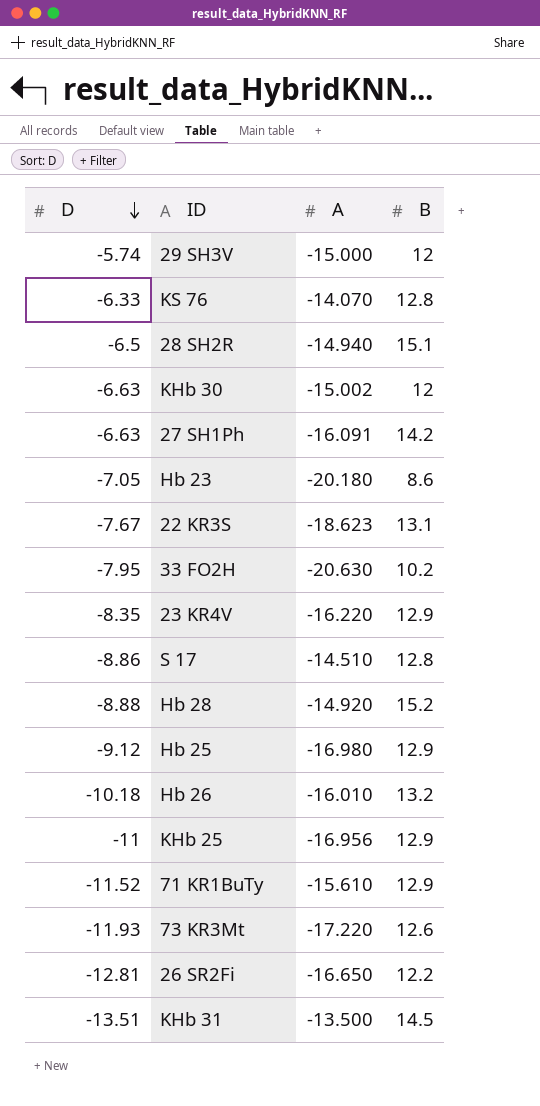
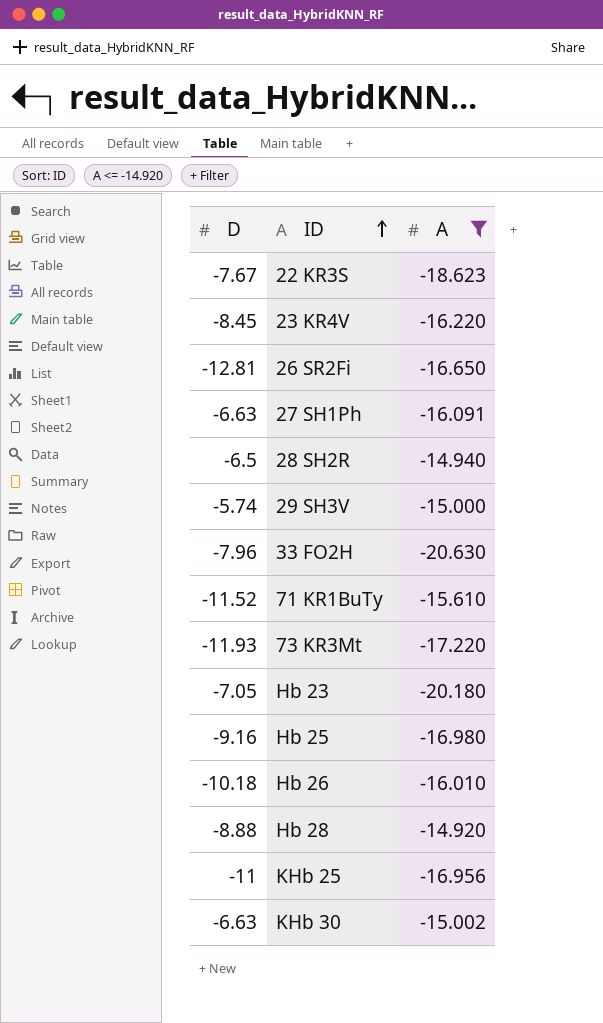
filter: none -> A <= -14.920
row order: D descending -> ID ascending
column B | position: 4 -> none
23 KR4V | D: -8.35 -> -8.45
33 FO2H | D: -7.95 -> -7.96
Hb 25 | D: -9.12 -> -9.16

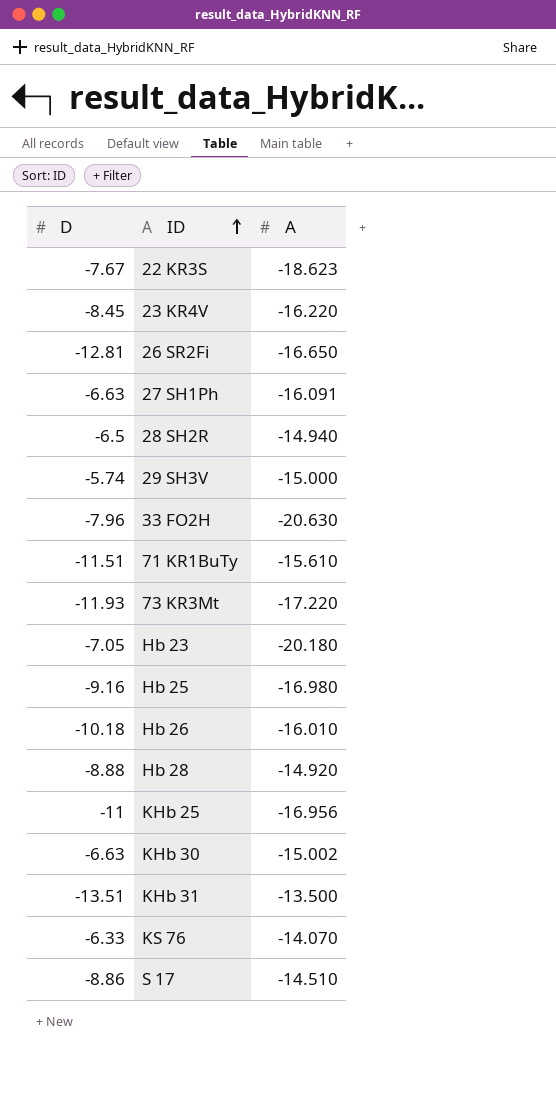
filter: A <= -14.920 -> none
71 KR1BuTy | D: -11.52 -> -11.51

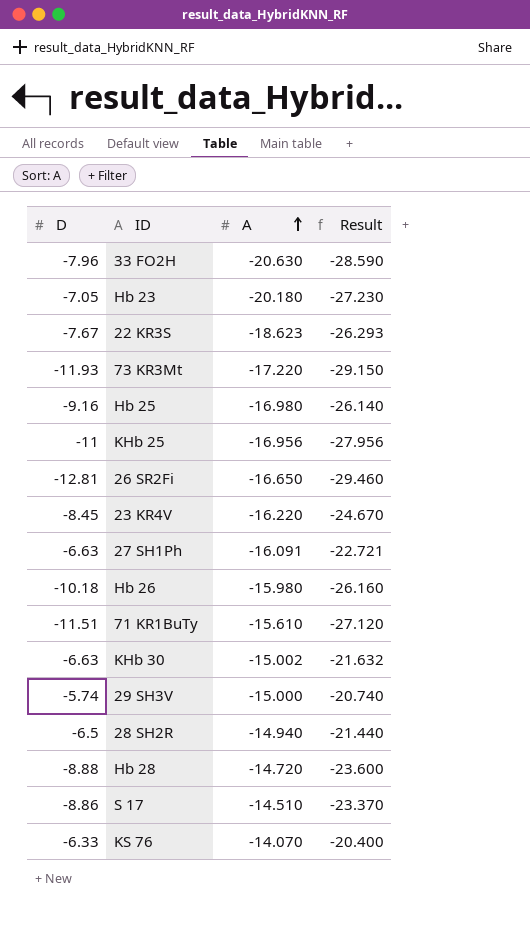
row order: ID ascending -> A ascending
column Result | formula: none -> [D] + [A]
row KHb 31: -13.51 | -13.500 -> none
Hb 26 | A: -16.010 -> -15.980
Hb 28 | A: -14.920 -> -14.720

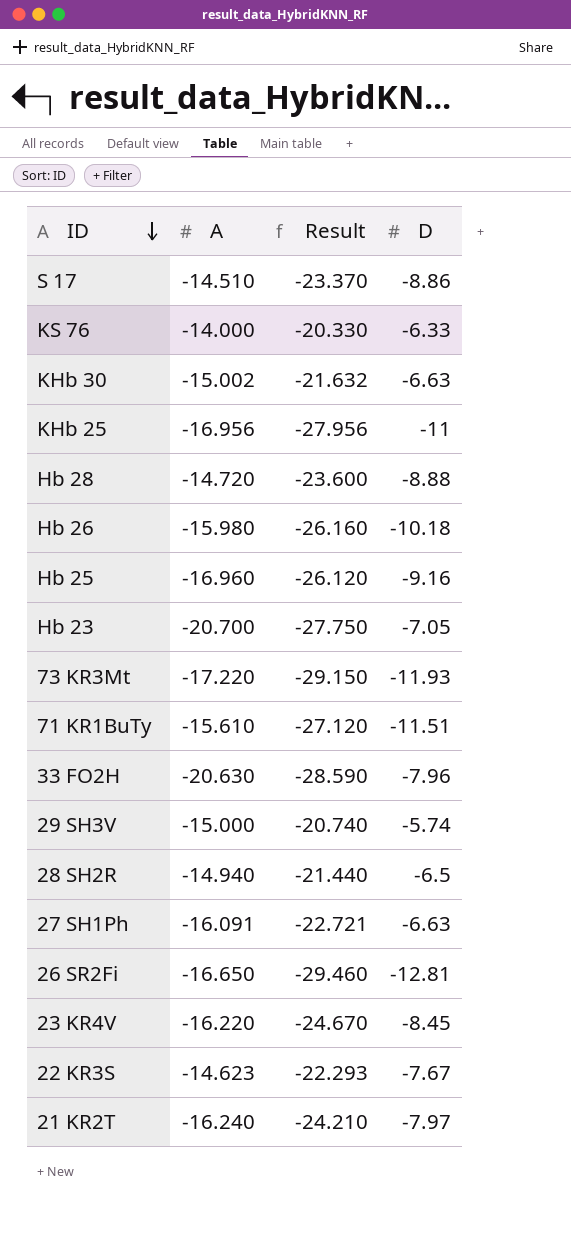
row order: A ascending -> ID descending
column D | position: 1 -> 4
KS 76 | A: -14.070 -> -14.000
KS 76 | Result: -20.400 -> -20.330
Hb 25 | A: -16.980 -> -16.960
Hb 25 | Result: -26.140 -> -26.120
Hb 23 | A: -20.180 -> -20.700
Hb 23 | Result: -27.230 -> -27.750
22 KR3S | A: -18.623 -> -14.623
22 KR3S | Result: -26.293 -> -22.293
row 21 KR2T: none -> -16.240 | -24.210 | -7.97

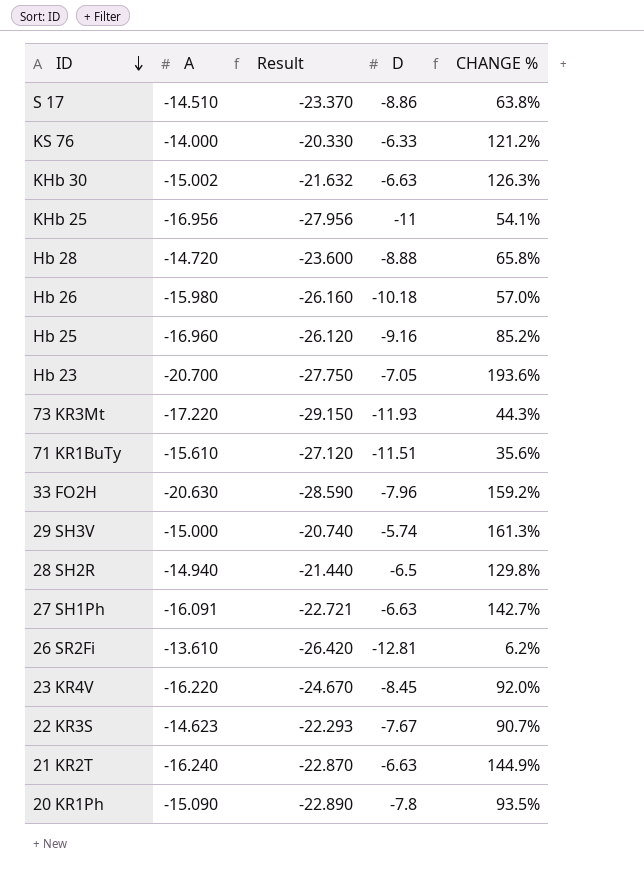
column CHANGE % | formula: none -> ([A] - [D]) / [D]
26 SR2Fi | A: -16.650 -> -13.610
26 SR2Fi | Result: -29.460 -> -26.420
21 KR2T | Result: -24.210 -> -22.870
21 KR2T | D: -7.97 -> -6.63
row 20 KR1Ph: none -> -15.090 | -22.890 | -7.8 | 93.5%

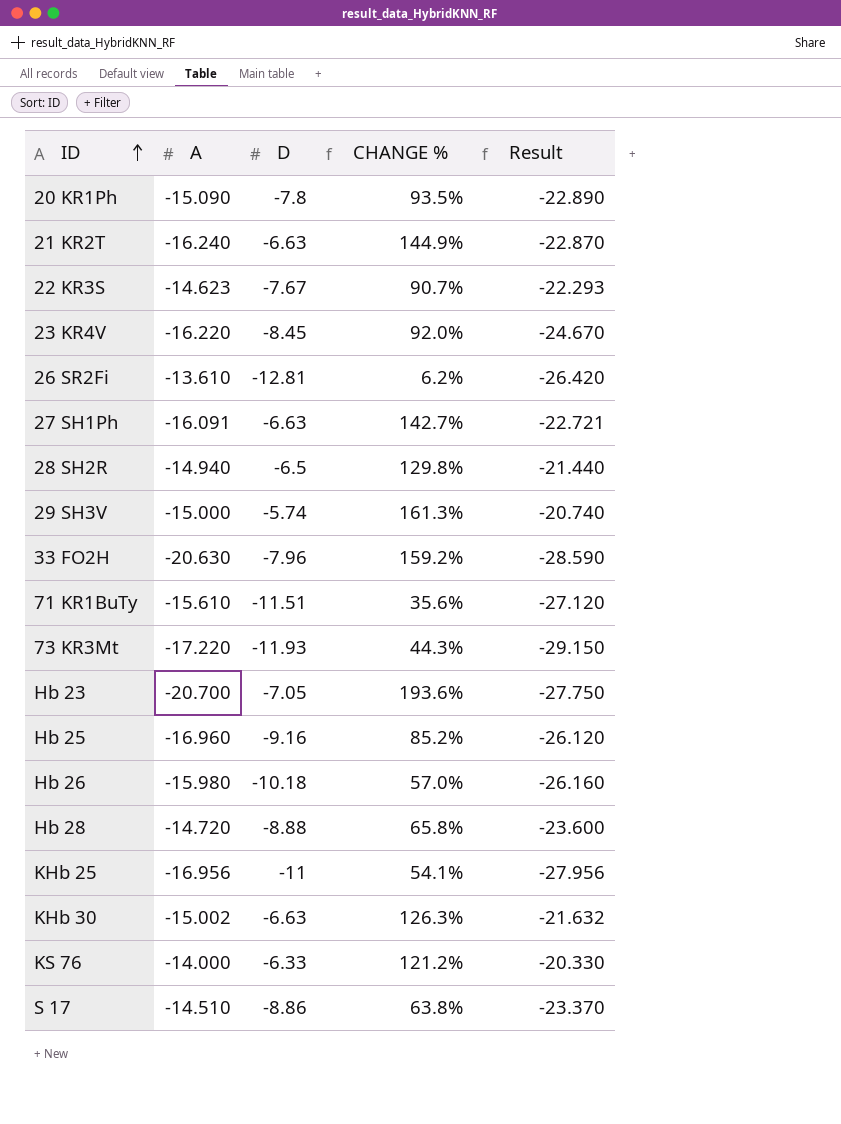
row order: ID descending -> ID ascending
column Result | position: 3 -> 5

